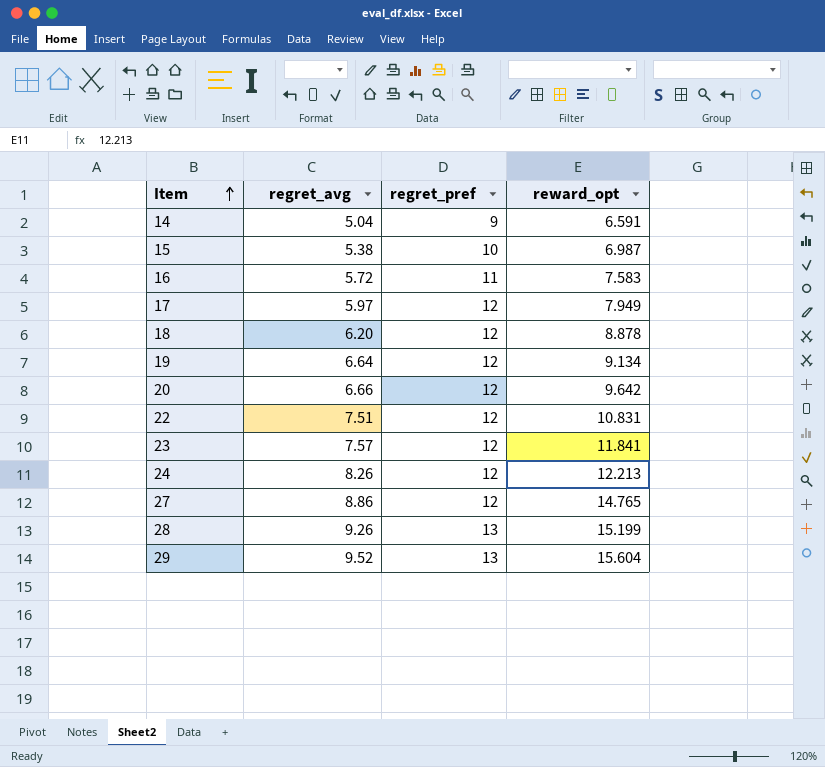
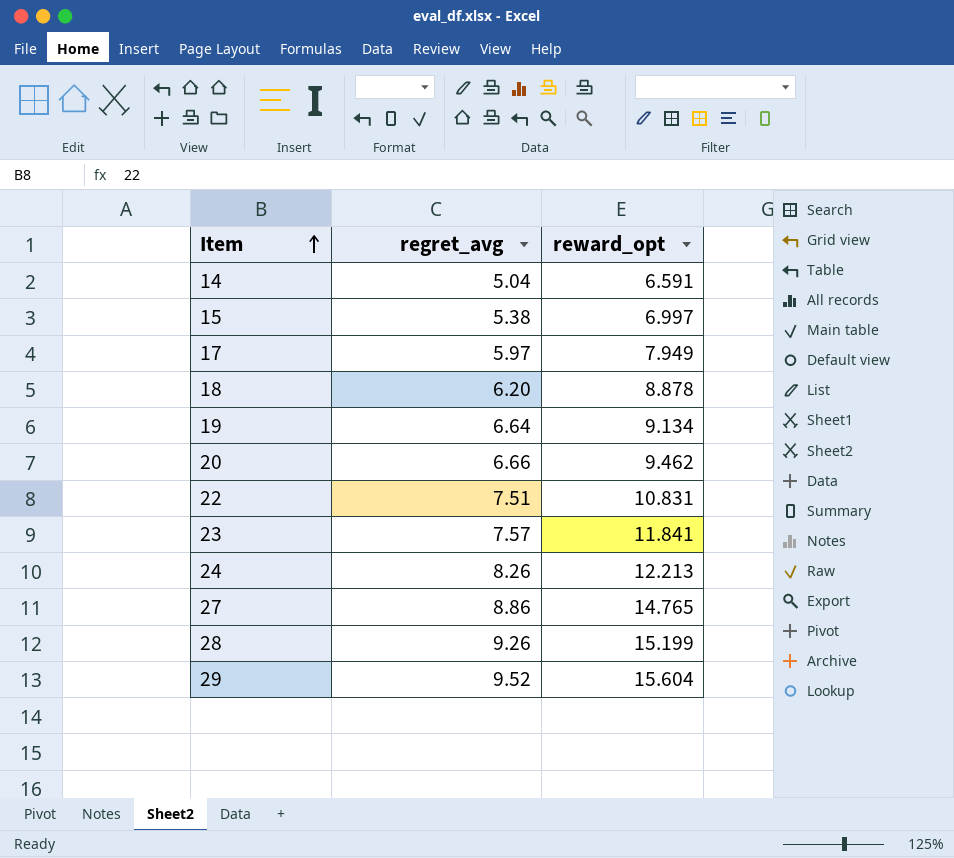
column regret_pref | position: 3 -> none
row 16: 5.72 | 11 | 7.583 -> none
15 | reward_opt: 6.987 -> 6.997
20 | reward_opt: 9.642 -> 9.462

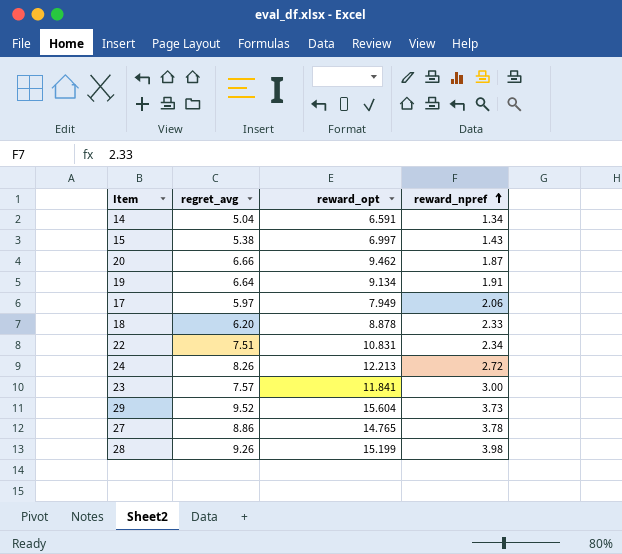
row order: Item ascending -> reward_npref ascending
column reward_npref | position: none -> 4

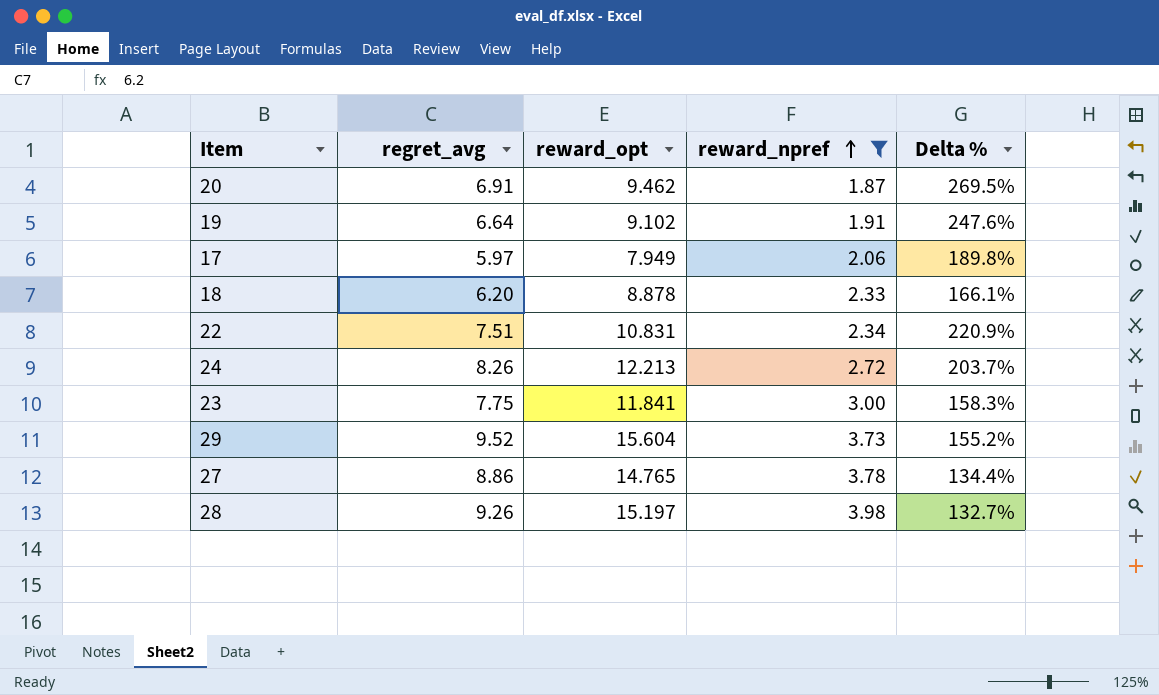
filter: none -> reward_npref >= 1.87
column Delta % | formula: none -> ([regret_avg] - [reward_npref]) / [reward_npref]
20 | regret_avg: 6.66 -> 6.91
19 | reward_opt: 9.134 -> 9.102
23 | regret_avg: 7.57 -> 7.75
28 | reward_opt: 15.199 -> 15.197

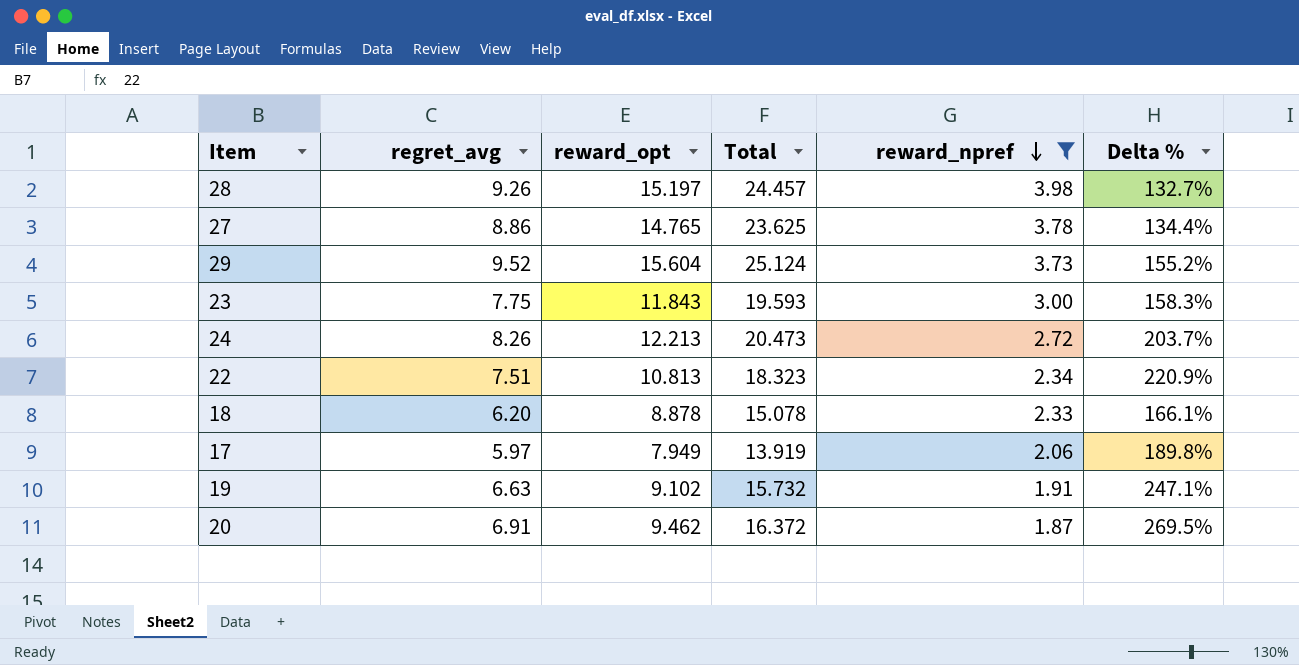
row order: reward_npref ascending -> reward_npref descending
column Total | formula: none -> [regret_avg] + [reward_opt]
23 | reward_opt: 11.841 -> 11.843
22 | reward_opt: 10.831 -> 10.813
19 | regret_avg: 6.64 -> 6.63
19 | Delta %: 247.6% -> 247.1%

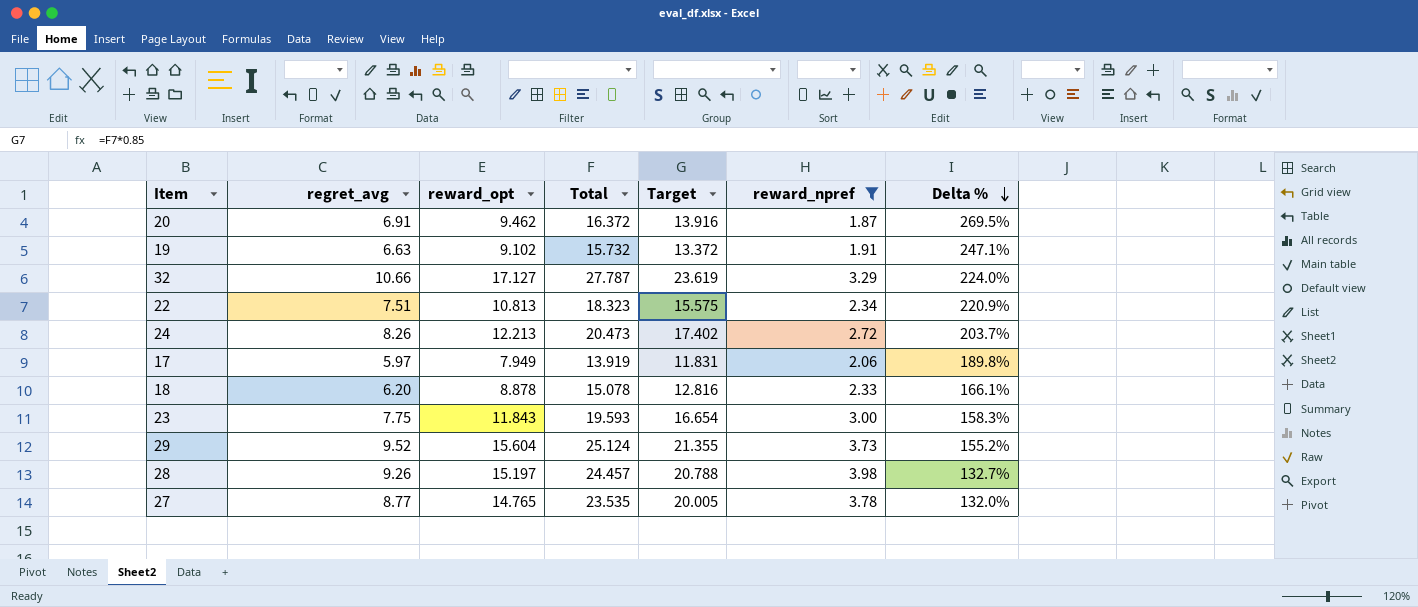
row order: reward_npref descending -> Delta % descending
column Target | formula: none -> [Total] * 0.85
row 32: none -> 10.66 | 17.127 | 27.787 | 23.619 | 3.29 | 224.0%
27 | regret_avg: 8.86 -> 8.77
27 | Total: 23.625 -> 23.535
27 | Delta %: 134.4% -> 132.0%

